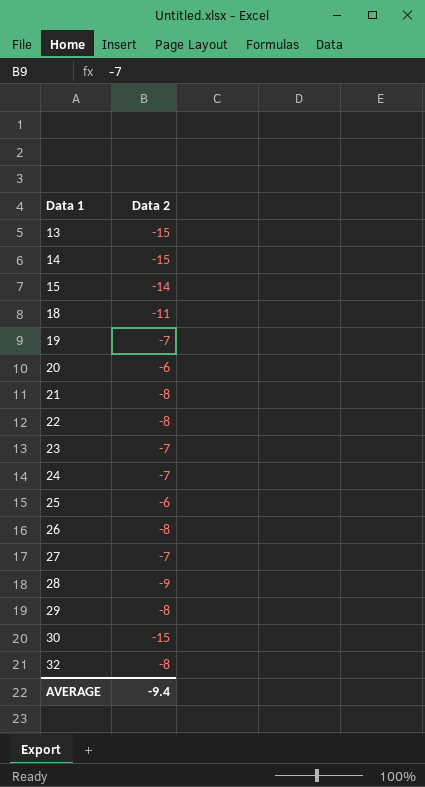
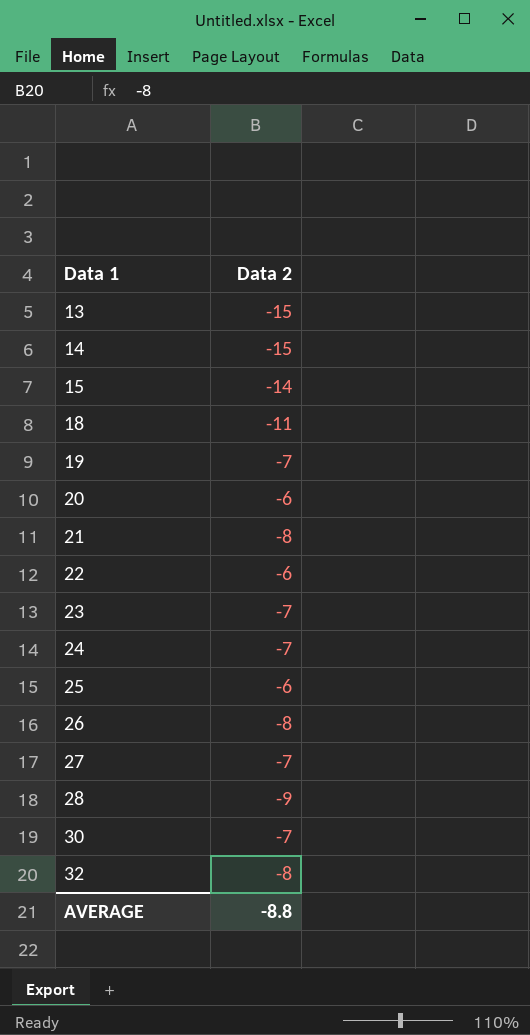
row 29: -8 -> none
22 | Data 2: -8 -> -6
30 | Data 2: -15 -> -7
AVERAGE | Data 2: -9.4 -> -8.8

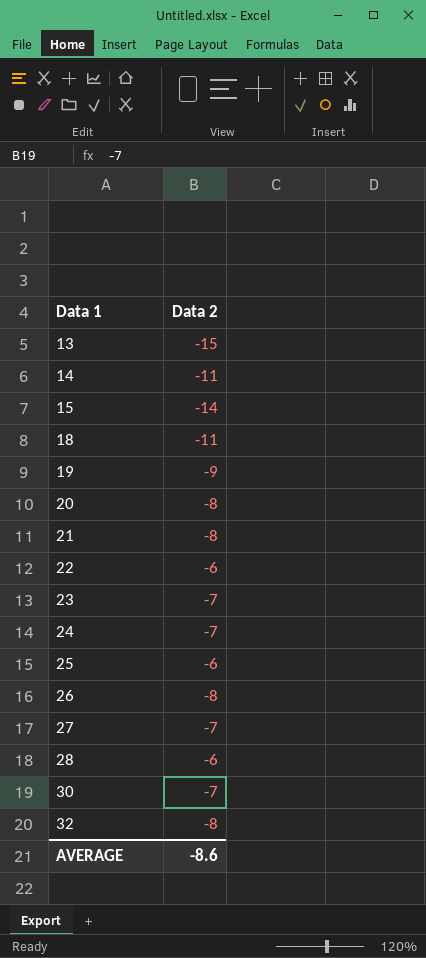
14 | Data 2: -15 -> -11
19 | Data 2: -7 -> -9
20 | Data 2: -6 -> -8
28 | Data 2: -9 -> -6
AVERAGE | Data 2: -8.8 -> -8.6

